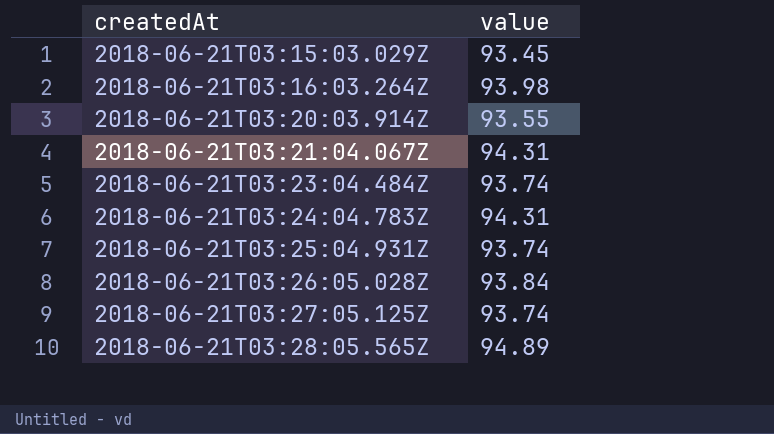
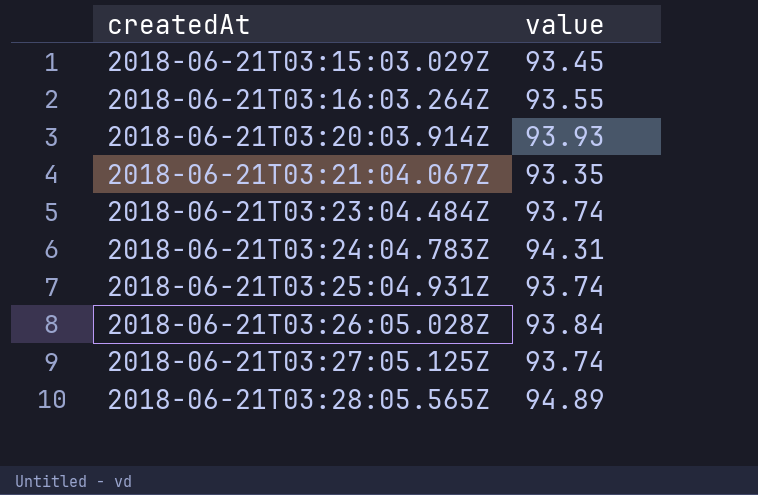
2018-06-21T03:16:03.264Z | value: 93.98 -> 93.55
2018-06-21T03:20:03.914Z | value: 93.55 -> 93.93
2018-06-21T03:21:04.067Z | value: 94.31 -> 93.35

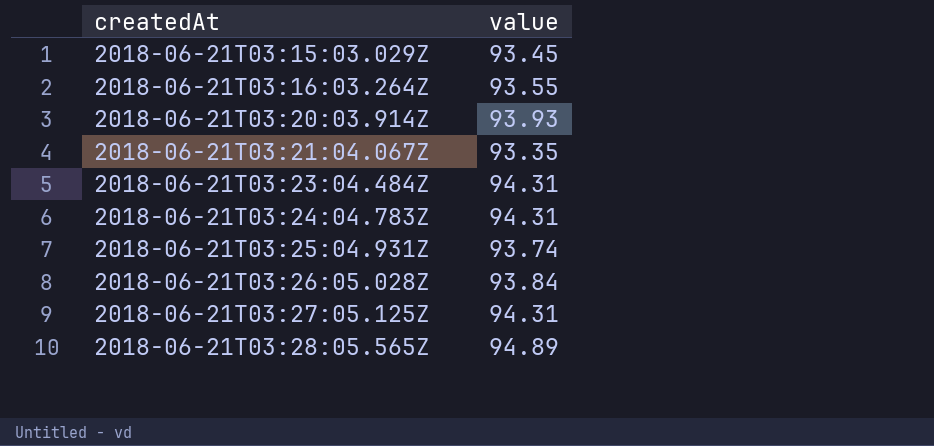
2018-06-21T03:23:04.484Z | value: 93.74 -> 94.31
2018-06-21T03:27:05.125Z | value: 93.74 -> 94.31

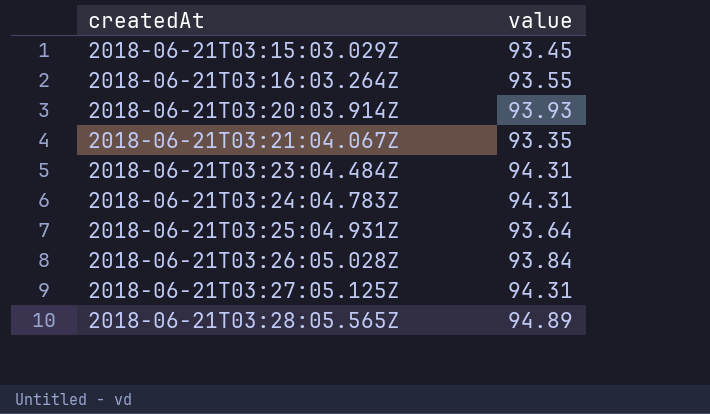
2018-06-21T03:25:04.931Z | value: 93.74 -> 93.64

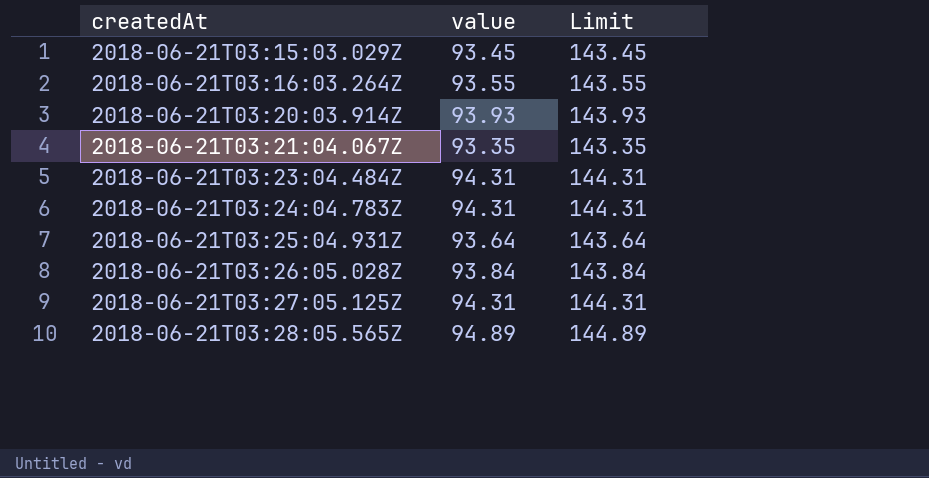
column Limit | formula: none -> [value] + 50

